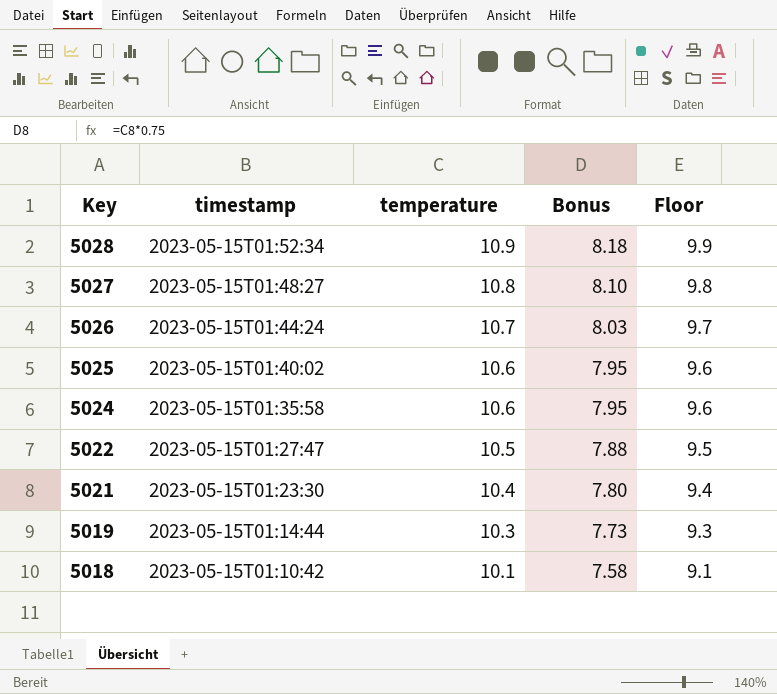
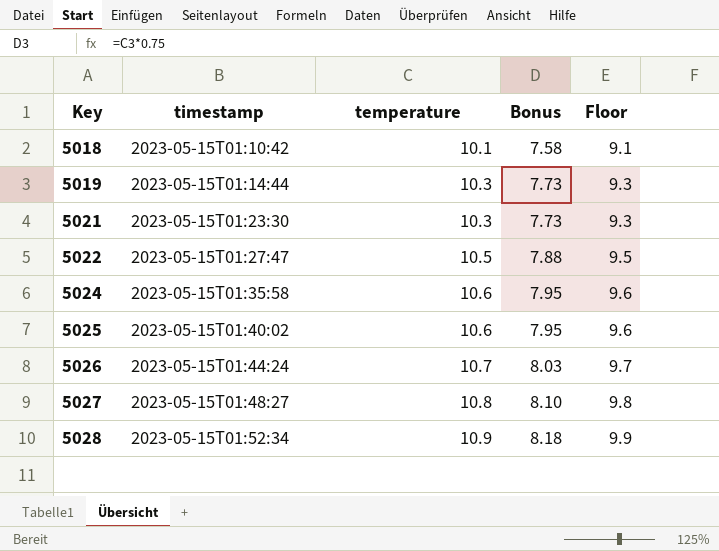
row order: Key descending -> Key ascending
5021 | temperature: 10.4 -> 10.3
5021 | Bonus: 7.80 -> 7.73
5021 | Floor: 9.4 -> 9.3

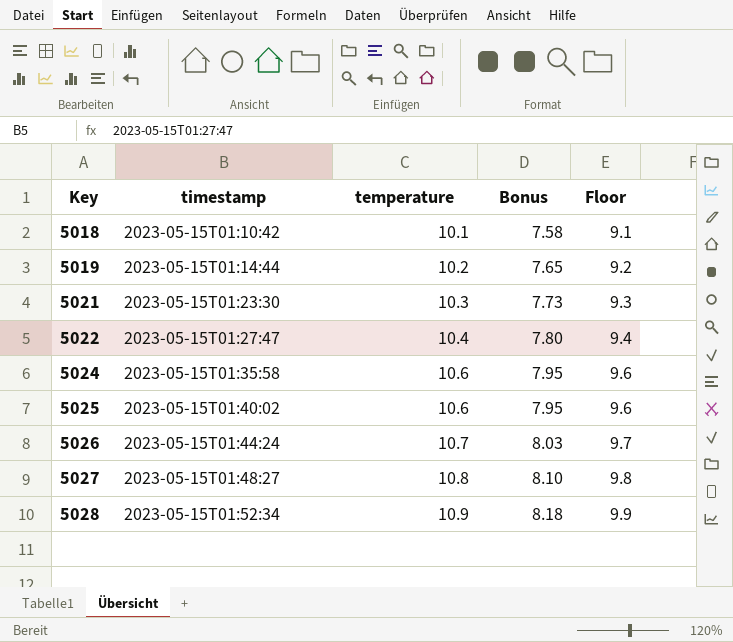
5019 | temperature: 10.3 -> 10.2
5019 | Bonus: 7.73 -> 7.65
5019 | Floor: 9.3 -> 9.2
5022 | temperature: 10.5 -> 10.4
5022 | Bonus: 7.88 -> 7.80
5022 | Floor: 9.5 -> 9.4

